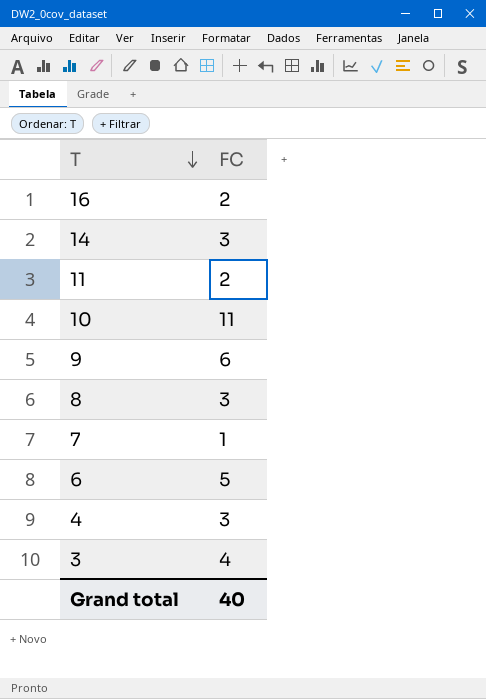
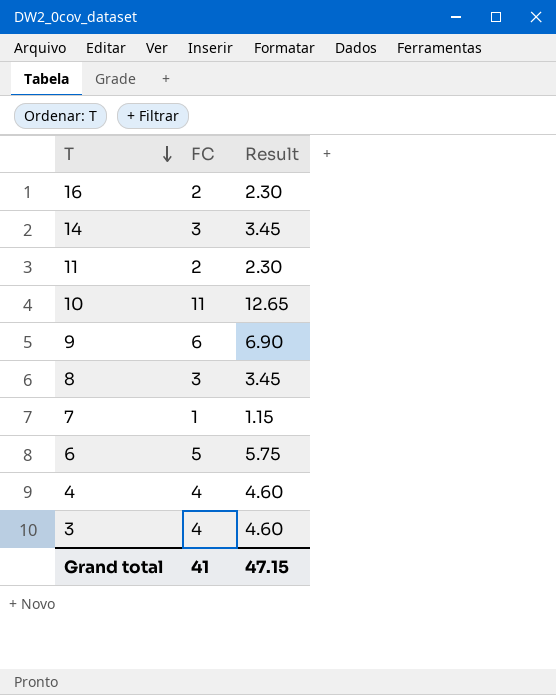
column Result | formula: none -> [FC] * 1.15
4 | FC: 3 -> 4
Grand total | FC: 40 -> 41

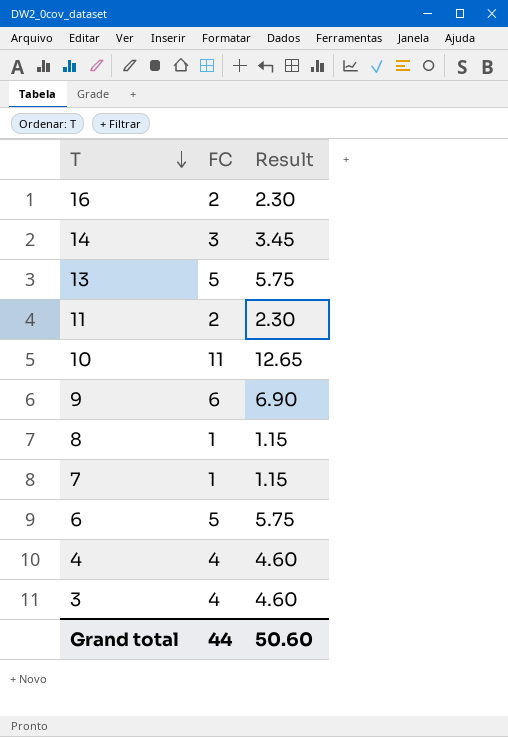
row 13: none -> 5 | 5.75
8 | FC: 3 -> 1
8 | Result: 3.45 -> 1.15
Grand total | FC: 41 -> 44
Grand total | Result: 47.15 -> 50.60

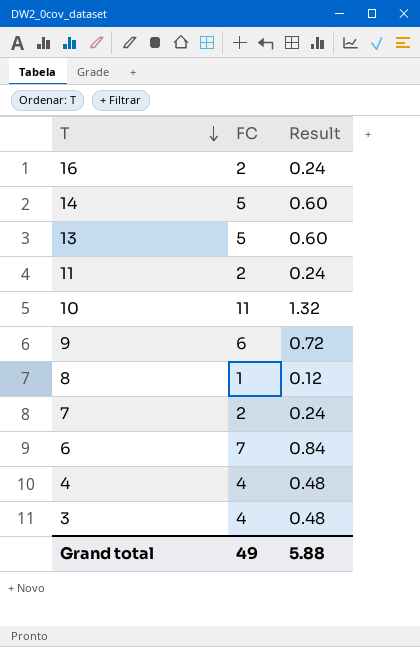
column Result | formula: [FC] * 1.15 -> [FC] * 0.12
14 | FC: 3 -> 5
7 | FC: 1 -> 2
6 | FC: 5 -> 7
Grand total | FC: 44 -> 49
Grand total | Result: 50.60 -> 5.88

